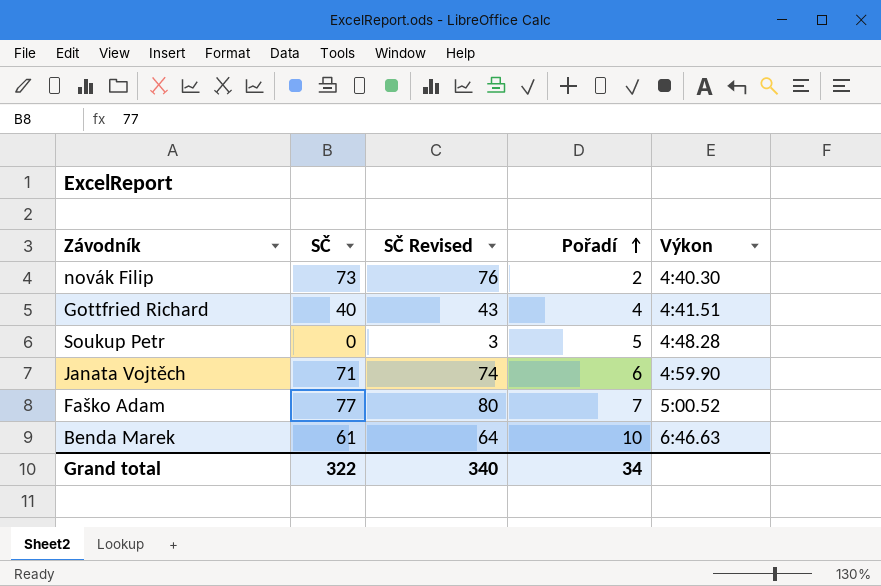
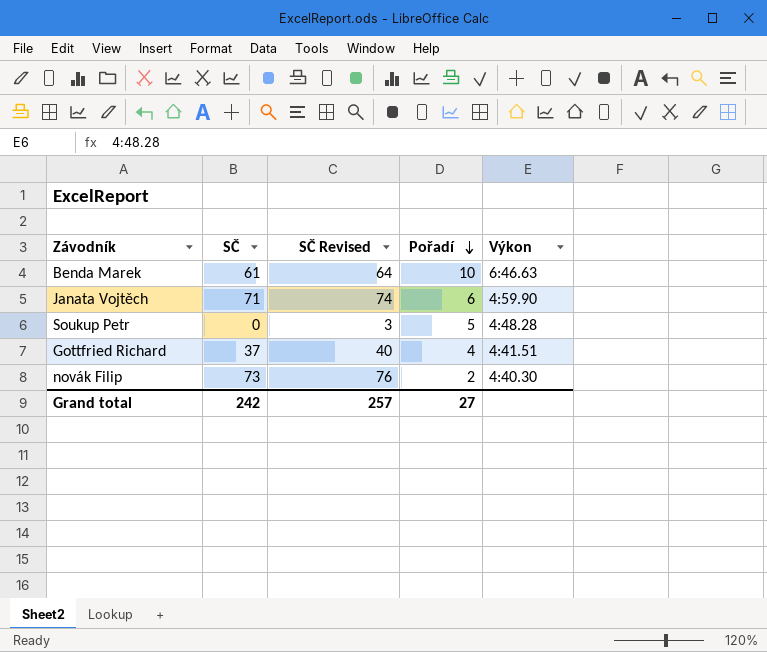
row order: Pořadí ascending -> Pořadí descending
row Faško Adam: 77 | 80 | 7 | 5:00.52 -> none
Gottfried Richard | SČ: 40 -> 37
Gottfried Richard | SČ Revised: 43 -> 40
Grand total | SČ: 322 -> 242
Grand total | SČ Revised: 340 -> 257
Grand total | Pořadí: 34 -> 27

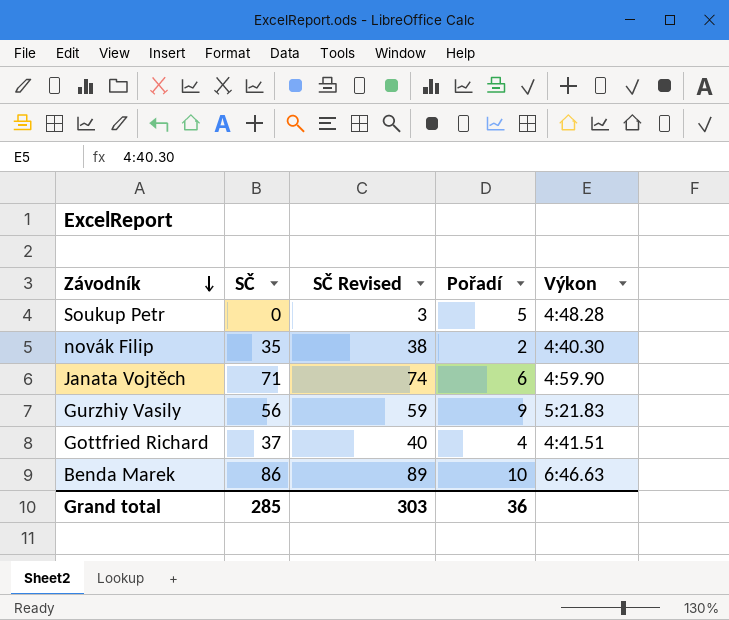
row order: Pořadí descending -> Závodník descending
novák Filip | SČ: 73 -> 35
novák Filip | SČ Revised: 76 -> 38
row Gurzhiy Vasily: none -> 56 | 59 | 9 | 5:21.83
Benda Marek | SČ: 61 -> 86
Benda Marek | SČ Revised: 64 -> 89
Grand total | SČ: 242 -> 285
Grand total | SČ Revised: 257 -> 303
Grand total | Pořadí: 27 -> 36

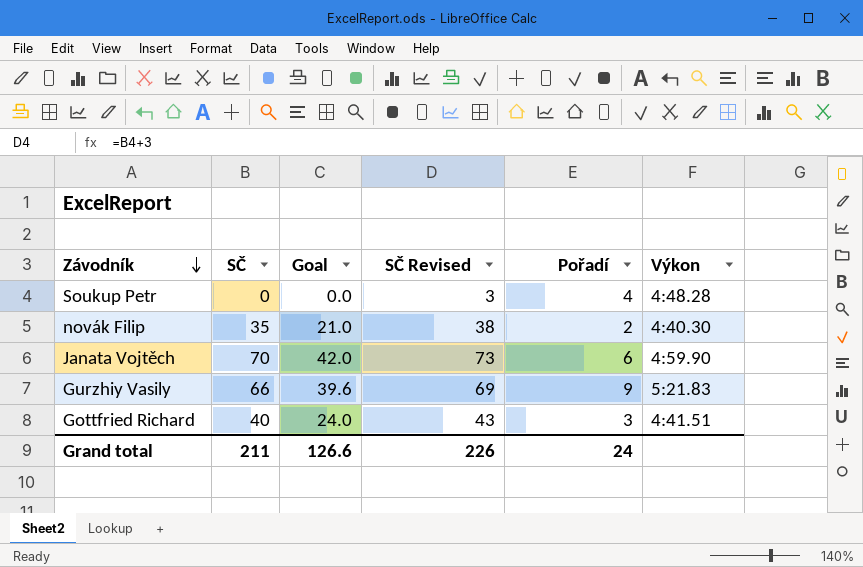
column Goal | formula: none -> [SČ] * 0.6
row Benda Marek: 86 | 89 | 10 | 6:46.63 -> none
Soukup Petr | Pořadí: 5 -> 4
Janata Vojtěch | SČ: 71 -> 70
Janata Vojtěch | SČ Revised: 74 -> 73
Gurzhiy Vasily | SČ: 56 -> 66
Gurzhiy Vasily | SČ Revised: 59 -> 69
Gottfried Richard | SČ: 37 -> 40
Gottfried Richard | SČ Revised: 40 -> 43
Gottfried Richard | Pořadí: 4 -> 3
Grand total | SČ: 285 -> 211
Grand total | SČ Revised: 303 -> 226
Grand total | Pořadí: 36 -> 24

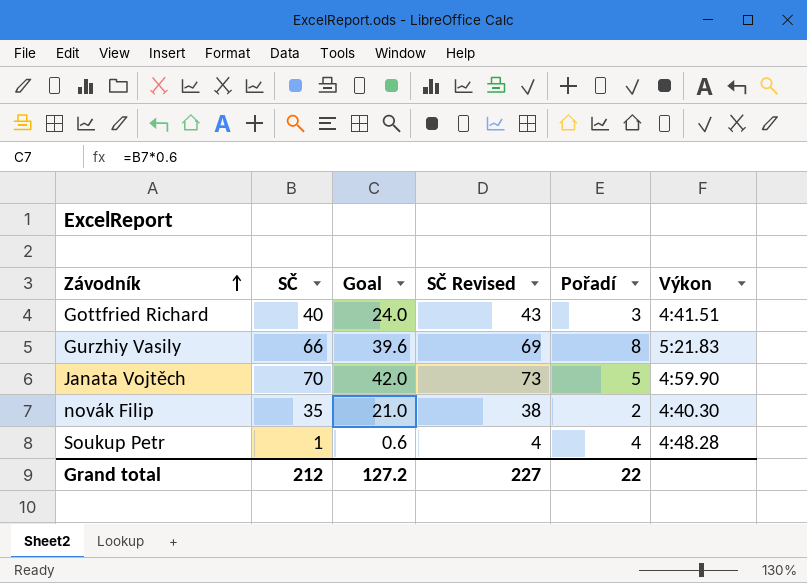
row order: Závodník descending -> Závodník ascending
Gurzhiy Vasily | Pořadí: 9 -> 8
Janata Vojtěch | Pořadí: 6 -> 5
Soukup Petr | SČ: 0 -> 1
Soukup Petr | Goal: 0.0 -> 0.6
Soukup Petr | SČ Revised: 3 -> 4
Grand total | SČ: 211 -> 212
Grand total | Goal: 126.6 -> 127.2
Grand total | SČ Revised: 226 -> 227
Grand total | Pořadí: 24 -> 22

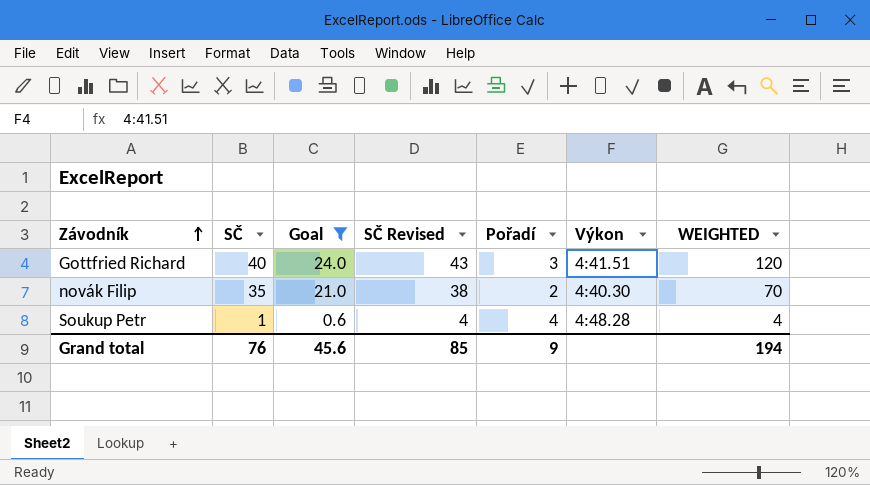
filter: none -> Goal <= 24.0
column WEIGHTED | formula: none -> [SČ] * [Pořadí]
Grand total | SČ: 212 -> 76
Grand total | Goal: 127.2 -> 45.6
Grand total | SČ Revised: 227 -> 85
Grand total | Pořadí: 22 -> 9

